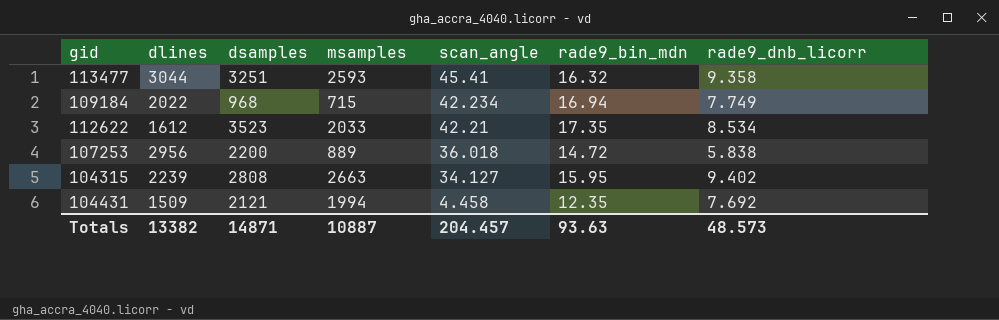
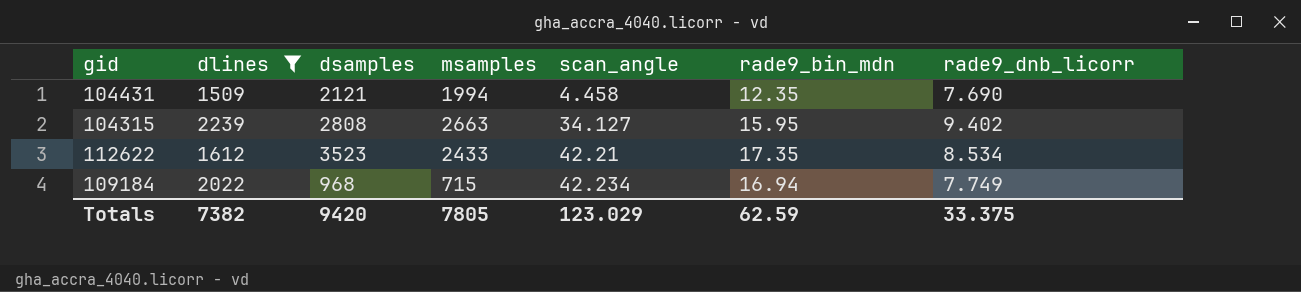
filter: none -> dlines <= 2239
row order: scan_angle descending -> scan_angle ascending
104431 | rade9_dnb_licorr: 7.692 -> 7.690
112622 | msamples: 2033 -> 2433
Totals | dlines: 13382 -> 7382
Totals | dsamples: 14871 -> 9420
Totals | msamples: 10887 -> 7805
Totals | scan_angle: 204.457 -> 123.029
Totals | rade9_bin_mdn: 93.63 -> 62.59
Totals | rade9_dnb_licorr: 48.573 -> 33.375

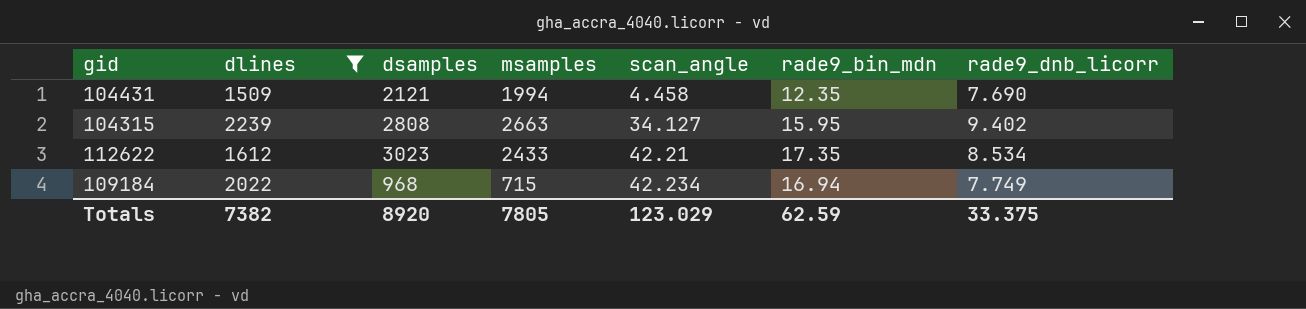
112622 | dsamples: 3523 -> 3023
Totals | dsamples: 9420 -> 8920

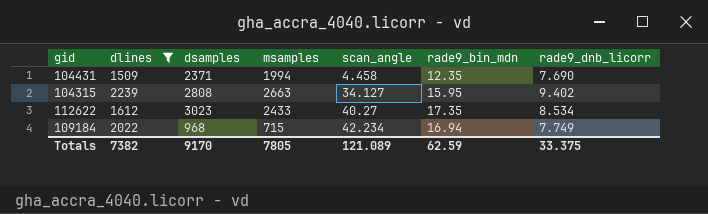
104431 | dsamples: 2121 -> 2371
112622 | scan_angle: 42.21 -> 40.27
Totals | dsamples: 8920 -> 9170
Totals | scan_angle: 123.029 -> 121.089

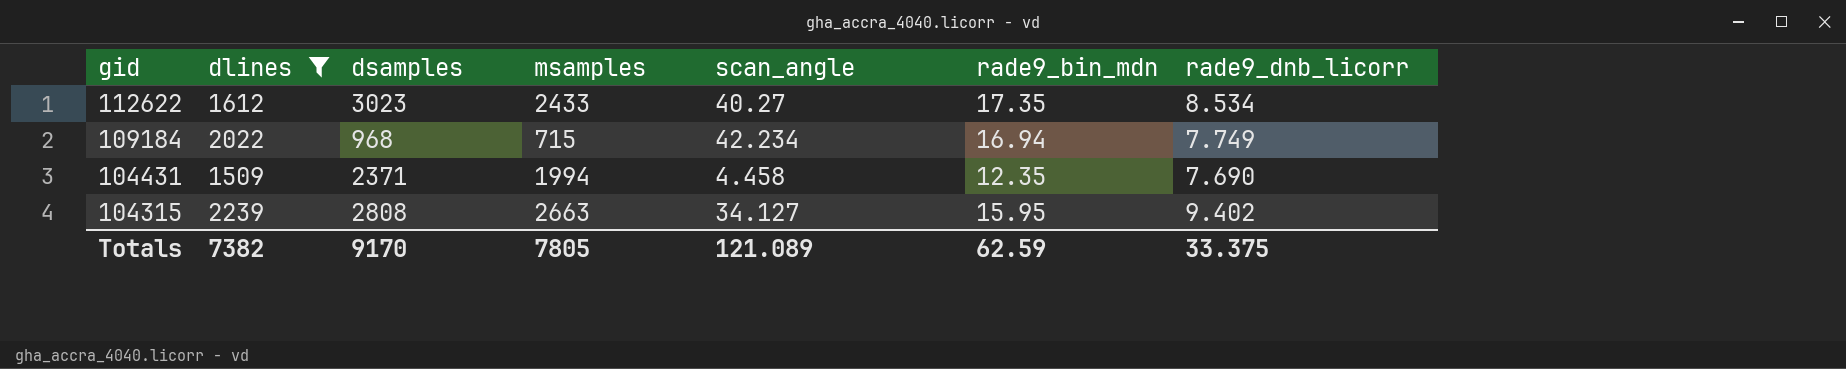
row order: scan_angle ascending -> gid descending

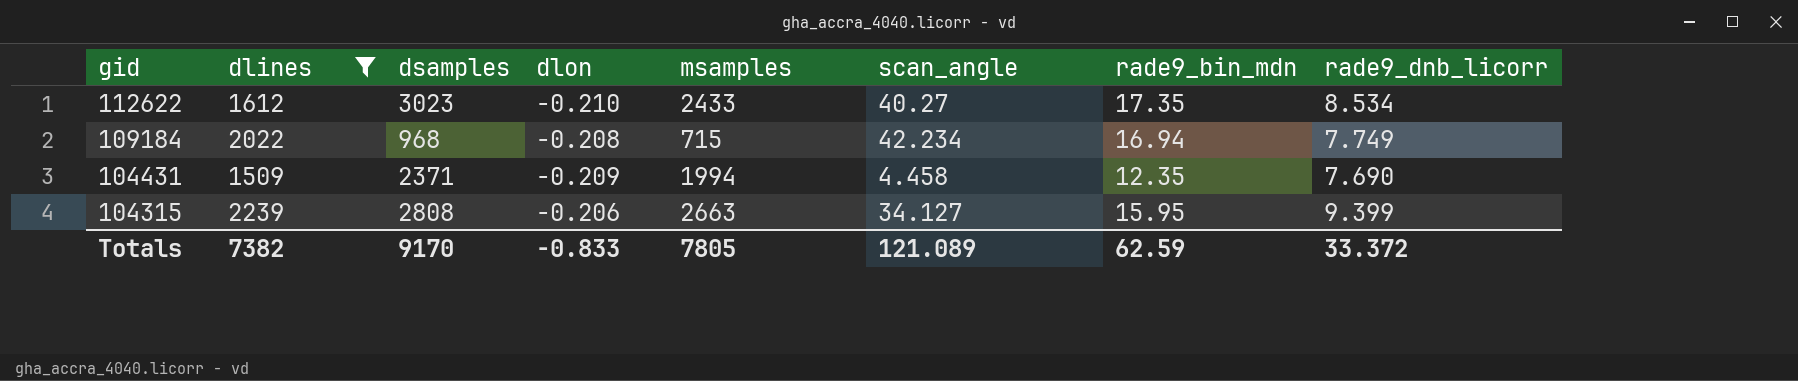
column dlon | position: none -> 4
104315 | rade9_dnb_licorr: 9.402 -> 9.399
Totals | rade9_dnb_licorr: 33.375 -> 33.372

